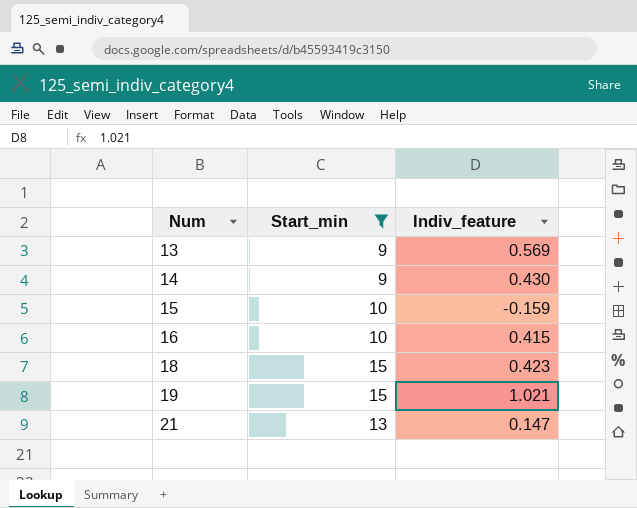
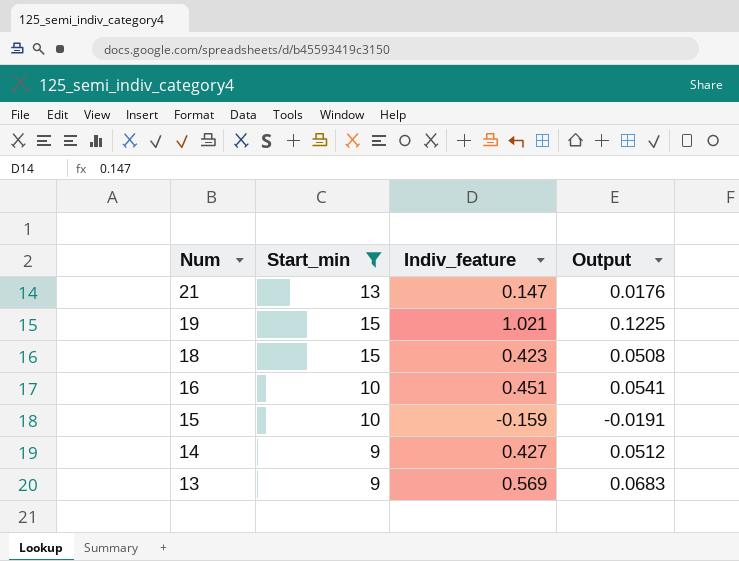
row order: Num ascending -> Num descending
column Output | formula: none -> [Indiv_feature] * 0.12
16 | Indiv_feature: 0.415 -> 0.451
14 | Indiv_feature: 0.430 -> 0.427

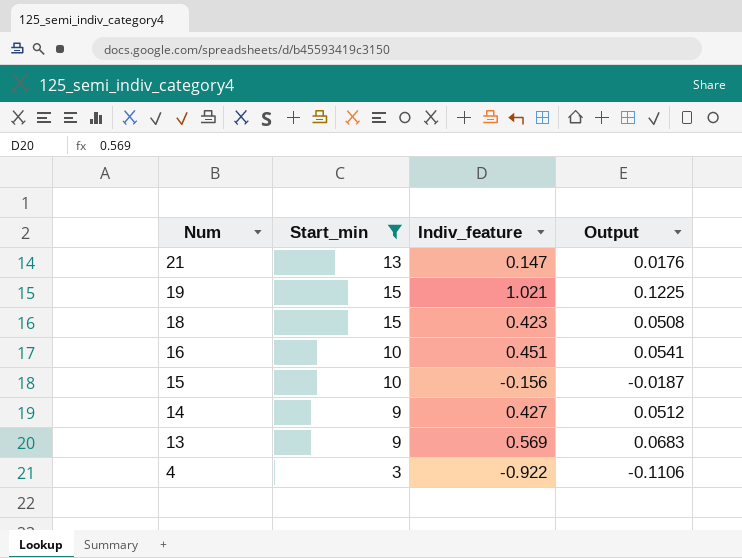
15 | Indiv_feature: -0.159 -> -0.156
15 | Output: -0.0191 -> -0.0187
row 4: none -> 3 | -0.922 | -0.1106

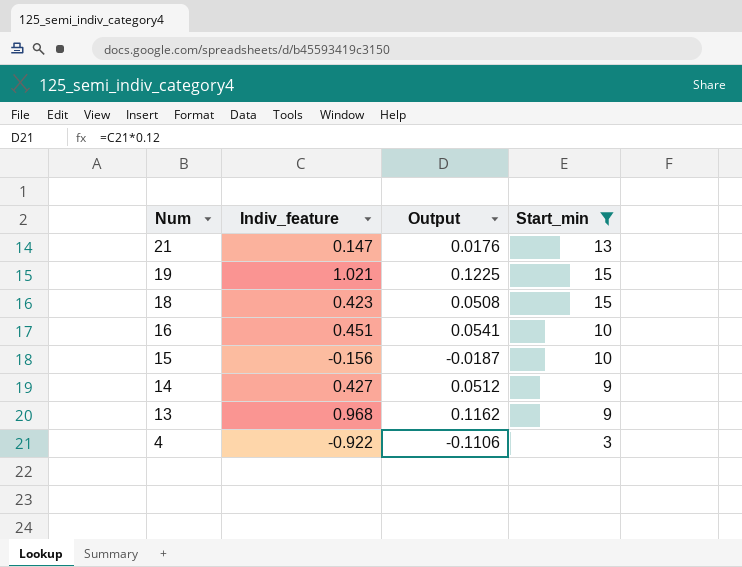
column Start_min | position: 2 -> 4
13 | Indiv_feature: 0.569 -> 0.968
13 | Output: 0.0683 -> 0.1162

